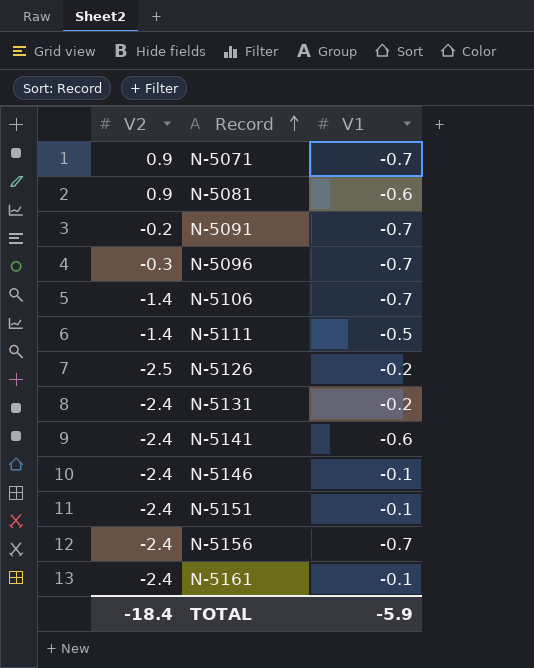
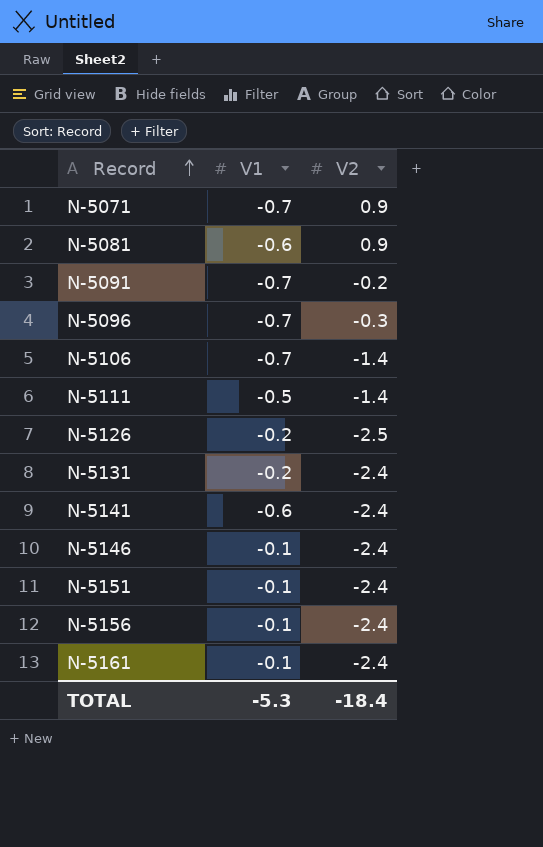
column V2 | position: 1 -> 3
N-5156 | V1: -0.7 -> -0.1
TOTAL | V1: -5.9 -> -5.3

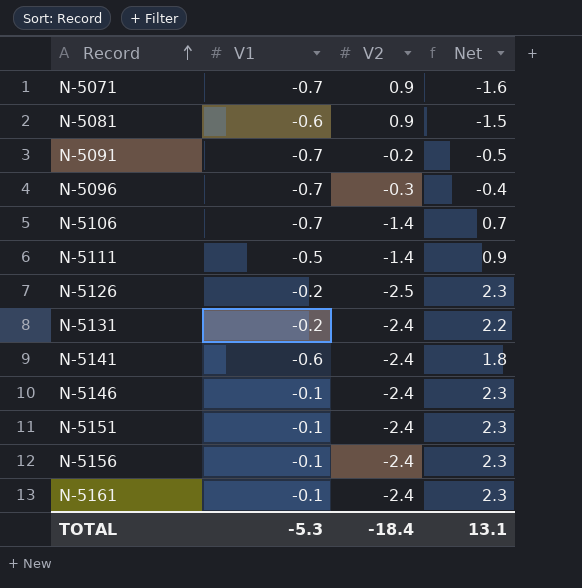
column Net | formula: none -> [V1] - [V2]

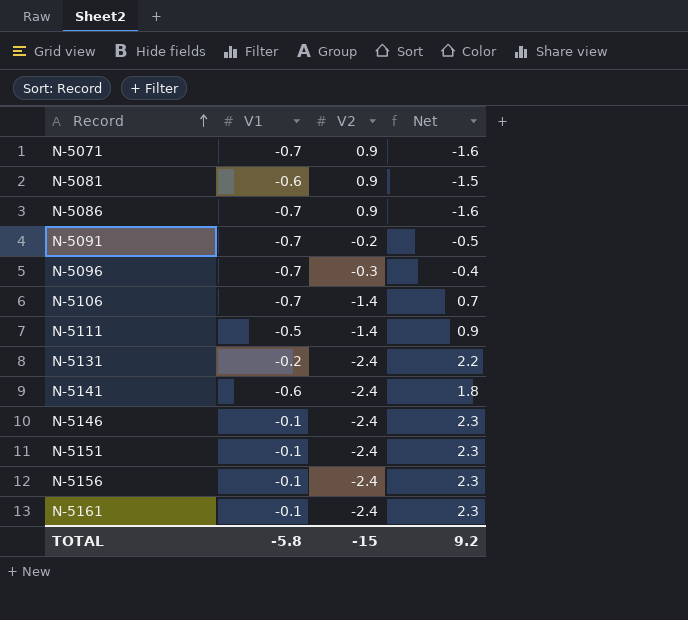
row N-5126: -0.2 | -2.5 | 2.3 -> none
row N-5086: none -> -0.7 | 0.9 | -1.6
TOTAL | V1: -5.3 -> -5.8
TOTAL | V2: -18.4 -> -15
TOTAL | Net: 13.1 -> 9.2

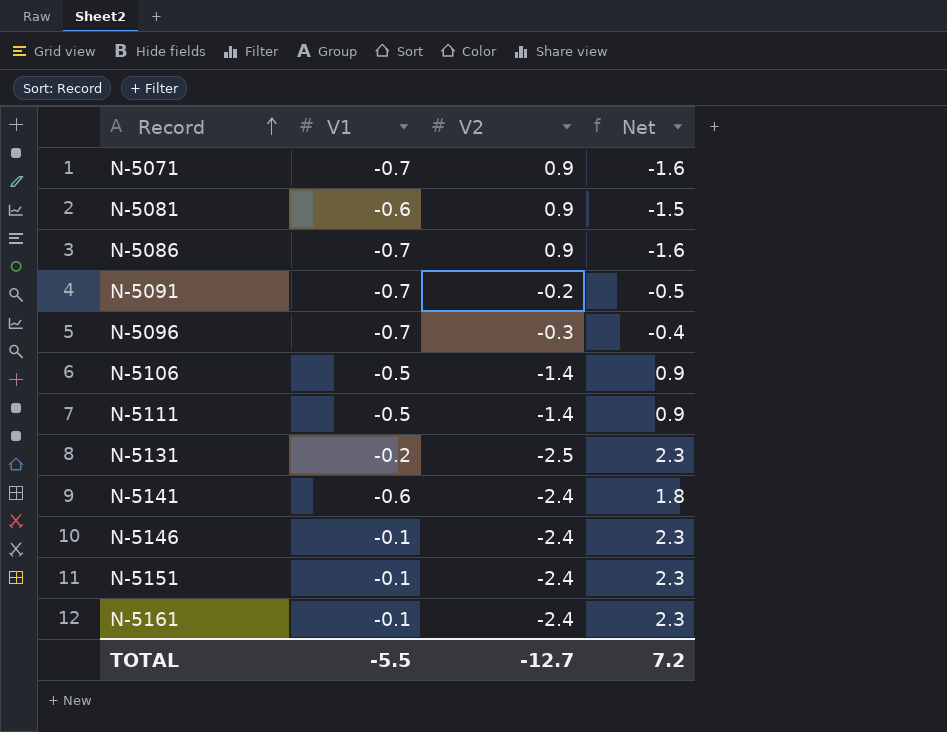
row N-5156: -0.1 | -2.4 | 2.3 -> none
N-5106 | V1: -0.7 -> -0.5
N-5106 | Net: 0.7 -> 0.9
N-5131 | V2: -2.4 -> -2.5
N-5131 | Net: 2.2 -> 2.3
TOTAL | V1: -5.8 -> -5.5
TOTAL | V2: -15 -> -12.7
TOTAL | Net: 9.2 -> 7.2

